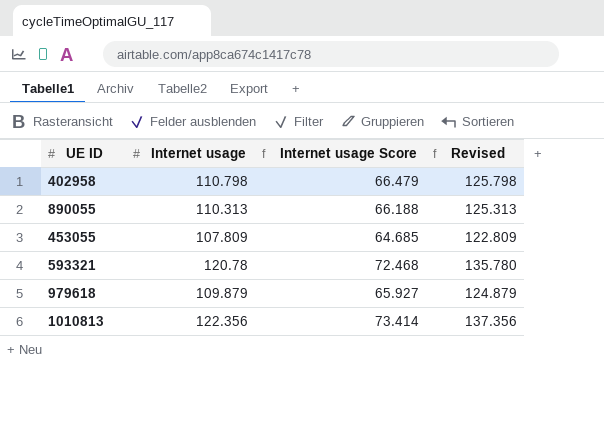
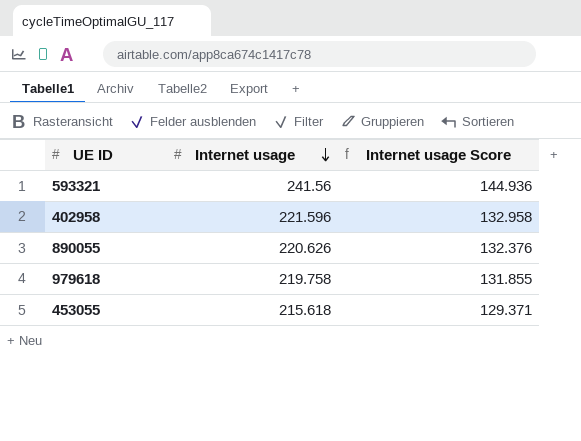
row order: none -> Internet usage descending
column Revised | formula: [Internet usage] + 15 -> none
row 1010813: 122.356 | 73.414 | 137.356 -> none
593321 | Internet usage: 120.78 -> 241.56
593321 | Internet usage Score: 72.468 -> 144.936
402958 | Internet usage: 110.798 -> 221.596
402958 | Internet usage Score: 66.479 -> 132.958
890055 | Internet usage: 110.313 -> 220.626
890055 | Internet usage Score: 66.188 -> 132.376
979618 | Internet usage: 109.879 -> 219.758
979618 | Internet usage Score: 65.927 -> 131.855
453055 | Internet usage: 107.809 -> 215.618
453055 | Internet usage Score: 64.685 -> 129.371

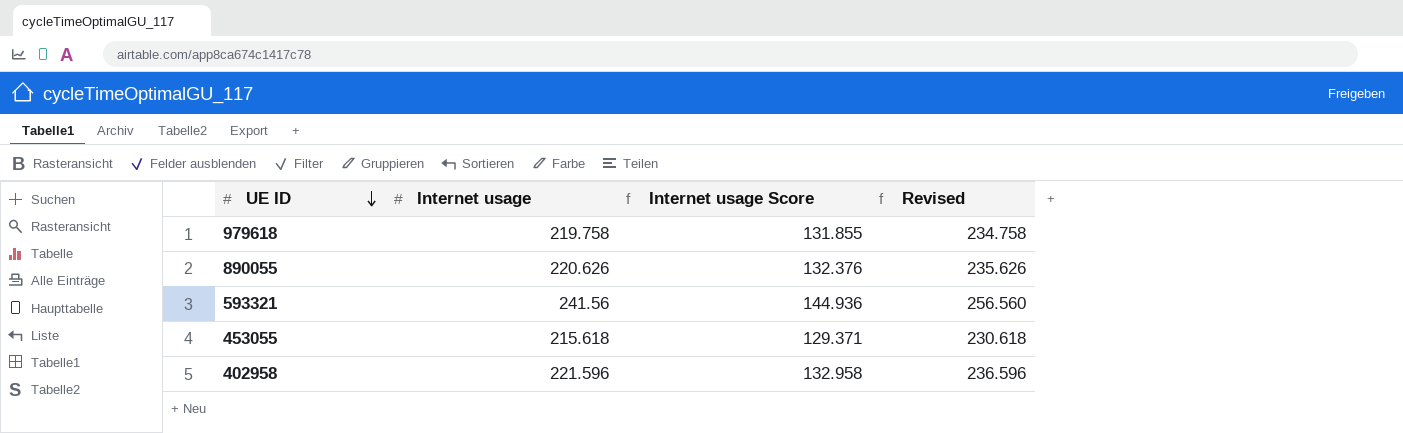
row order: Internet usage descending -> UE ID descending
column Revised | formula: none -> [Internet usage] + 15

